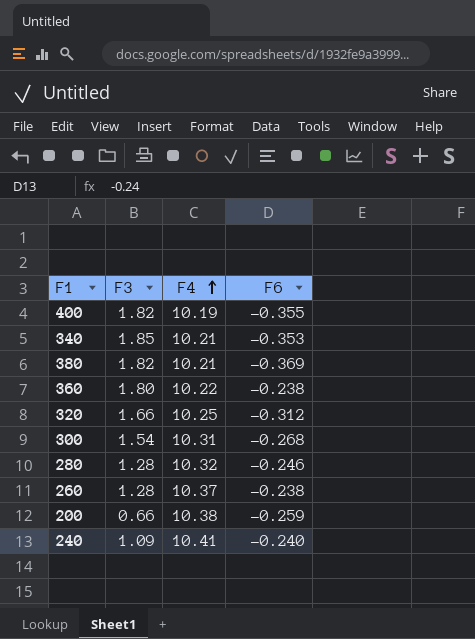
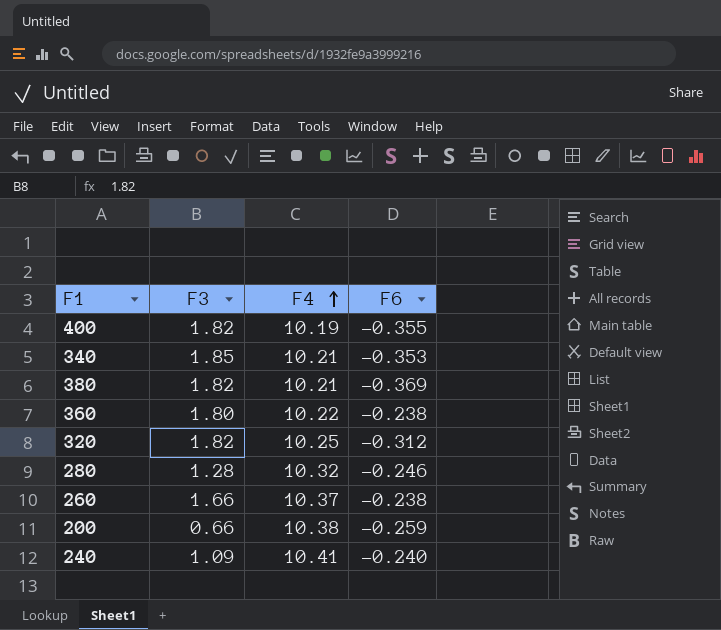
row 300: 1.54 | 10.31 | -0.268 -> none
320 | F3: 1.66 -> 1.82
260 | F3: 1.28 -> 1.66

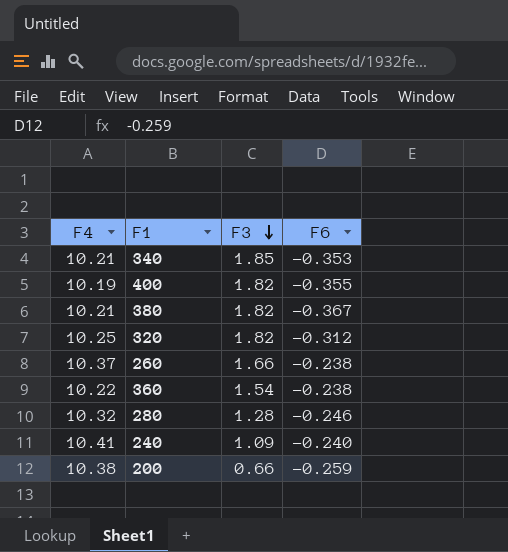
row order: F4 ascending -> F3 descending
column F4 | position: 3 -> 1
380 | F6: -0.369 -> -0.367
360 | F3: 1.80 -> 1.54

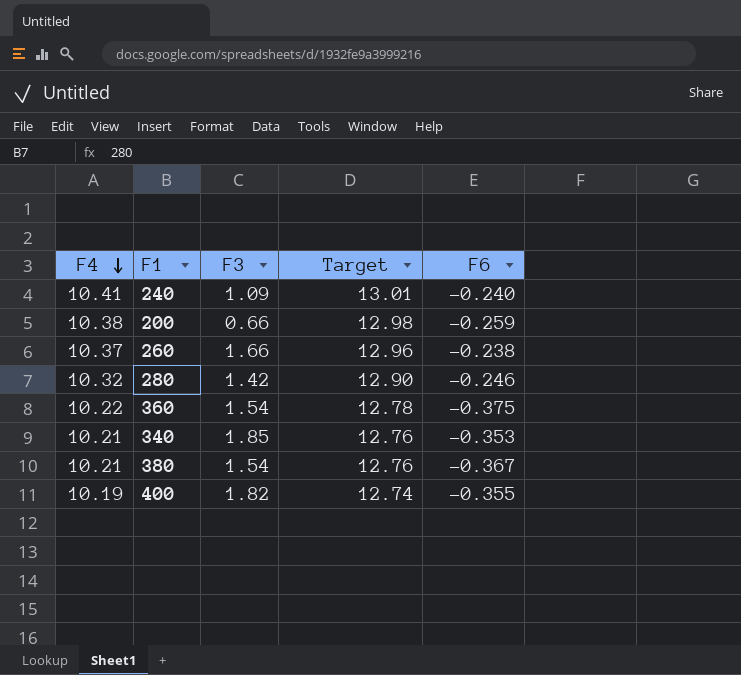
row order: F3 descending -> F4 descending
column Target | formula: none -> [F4] * 1.25
row 320: 10.25 | 1.82 | -0.312 -> none
280 | F3: 1.28 -> 1.42
360 | F6: -0.238 -> -0.375
380 | F3: 1.82 -> 1.54

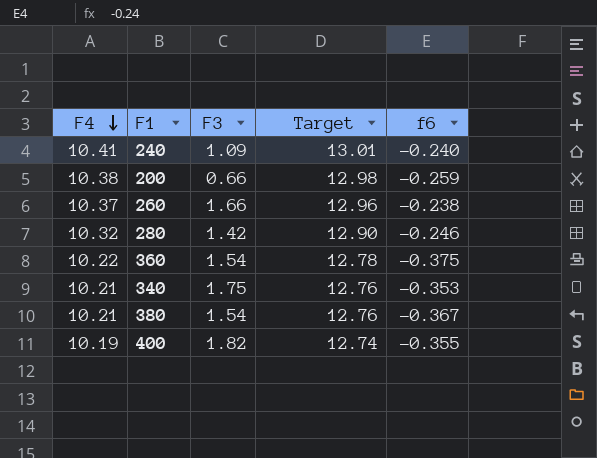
column name: F6 -> f6
340 | F3: 1.85 -> 1.75

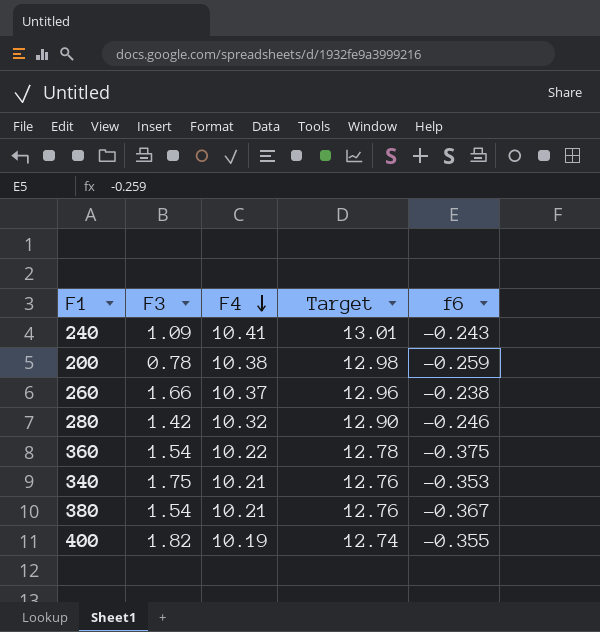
column F4 | position: 1 -> 3
240 | f6: -0.240 -> -0.243
200 | F3: 0.66 -> 0.78

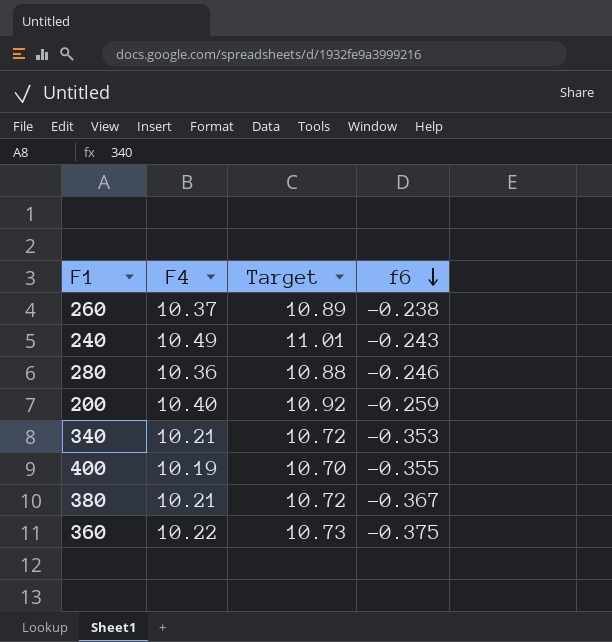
row order: F4 descending -> f6 descending
column F3 | position: 2 -> none
column Target | formula: [F4] * 1.25 -> [F4] * 1.05
240 | F4: 10.41 -> 10.49
280 | F4: 10.32 -> 10.36
200 | F4: 10.38 -> 10.40

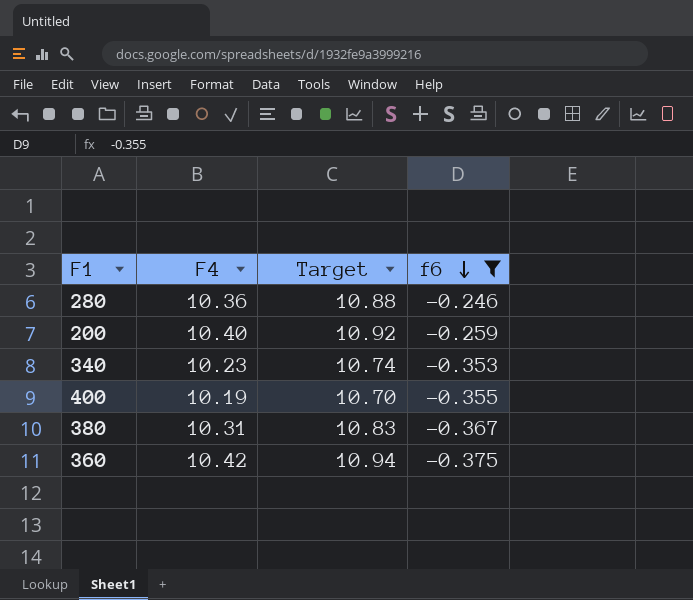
filter: none -> f6 <= -0.246
340 | F4: 10.21 -> 10.23
340 | Target: 10.72 -> 10.74
380 | F4: 10.21 -> 10.31
380 | Target: 10.72 -> 10.83
360 | F4: 10.22 -> 10.42
360 | Target: 10.73 -> 10.94

